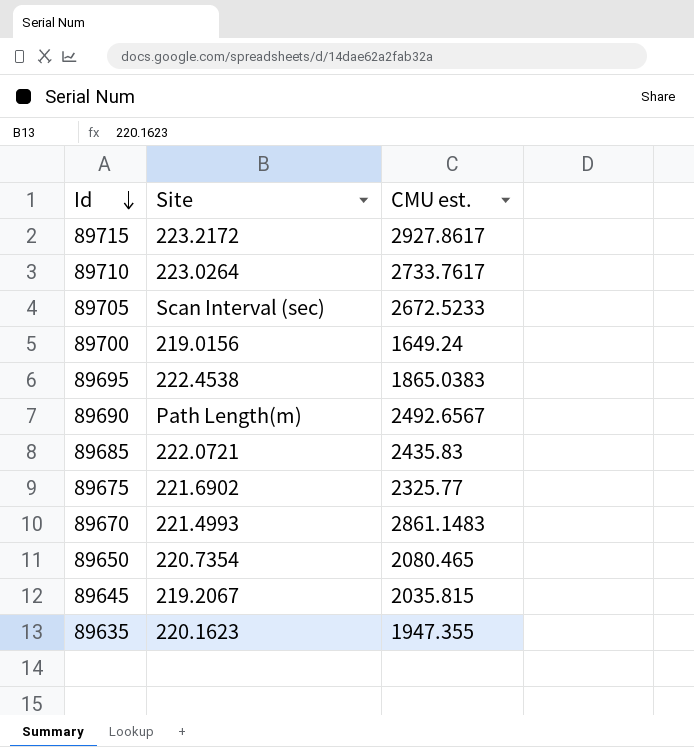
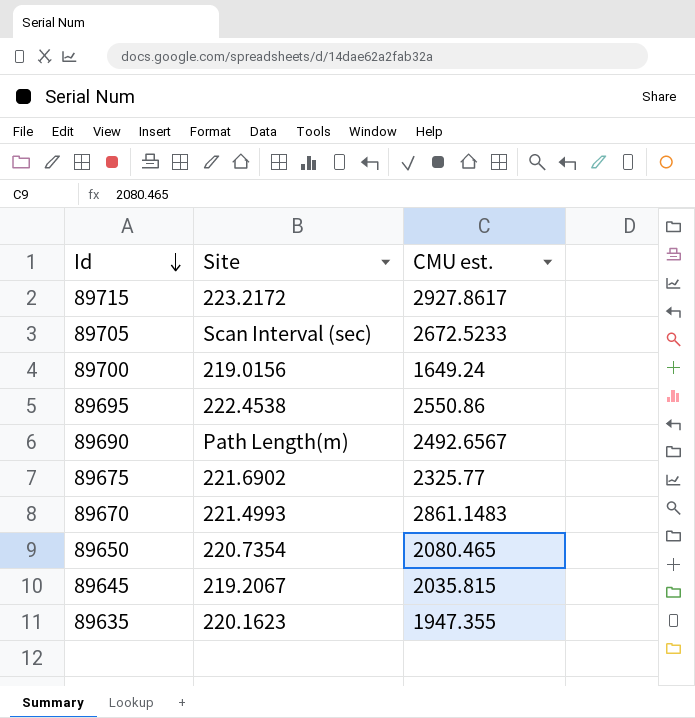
row 89710: 223.0264 | 2733.7617 -> none
row 89685: 222.0721 | 2435.83 -> none
89695 | CMU est.: 1865.0383 -> 2550.86

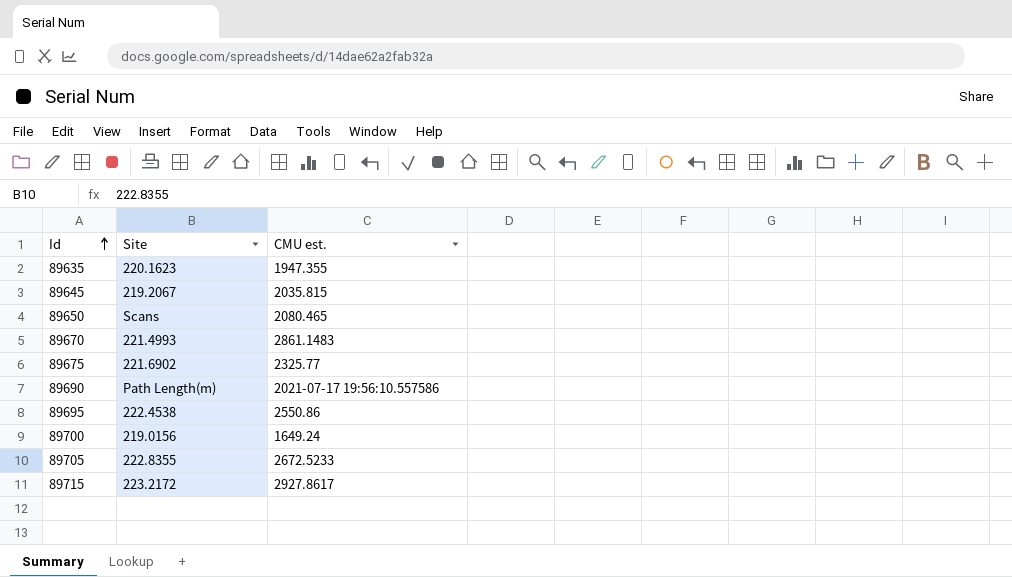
row order: Id descending -> Id ascending
89650 | Site: 220.7354 -> Scans
89690 | CMU est.: 2492.6567 -> 2021-07-17 19:56:10.557586
89705 | Site: Scan Interval (sec) -> 222.8355

